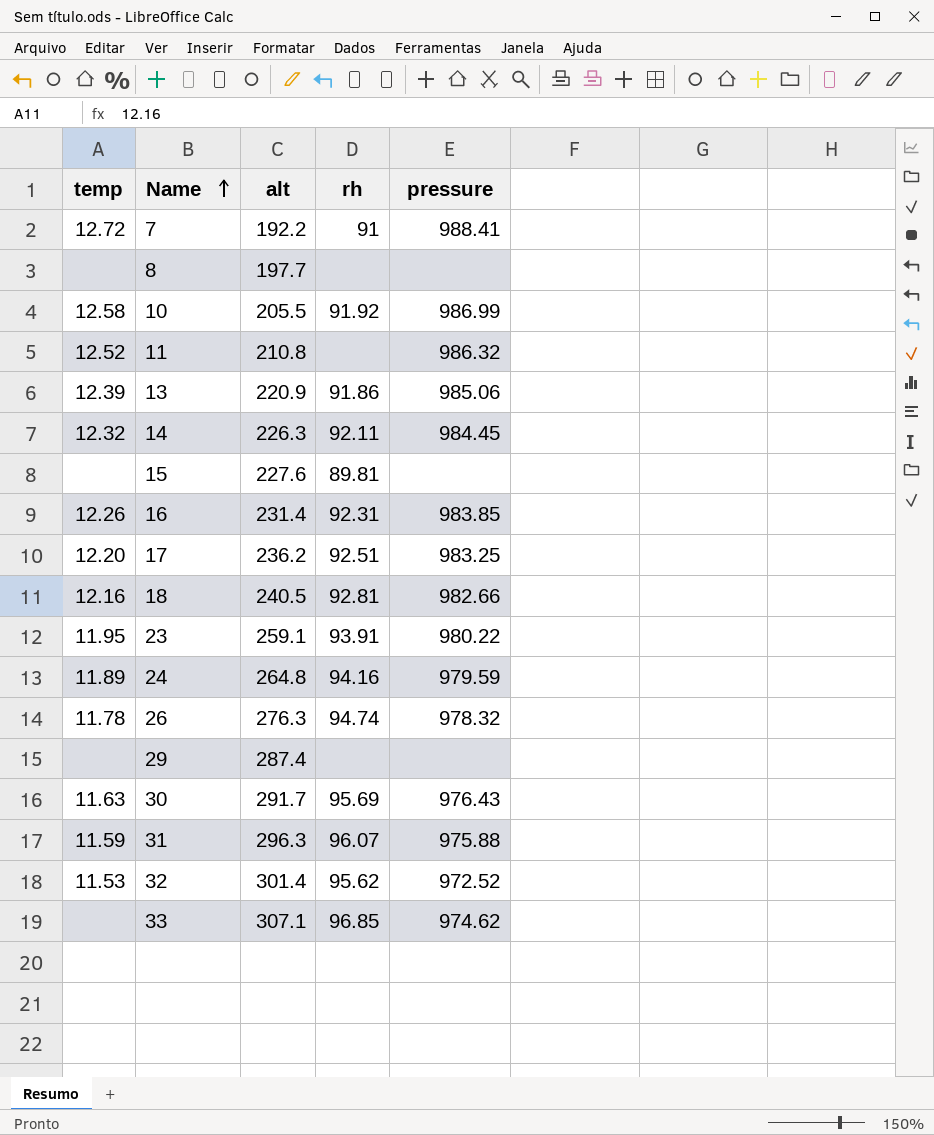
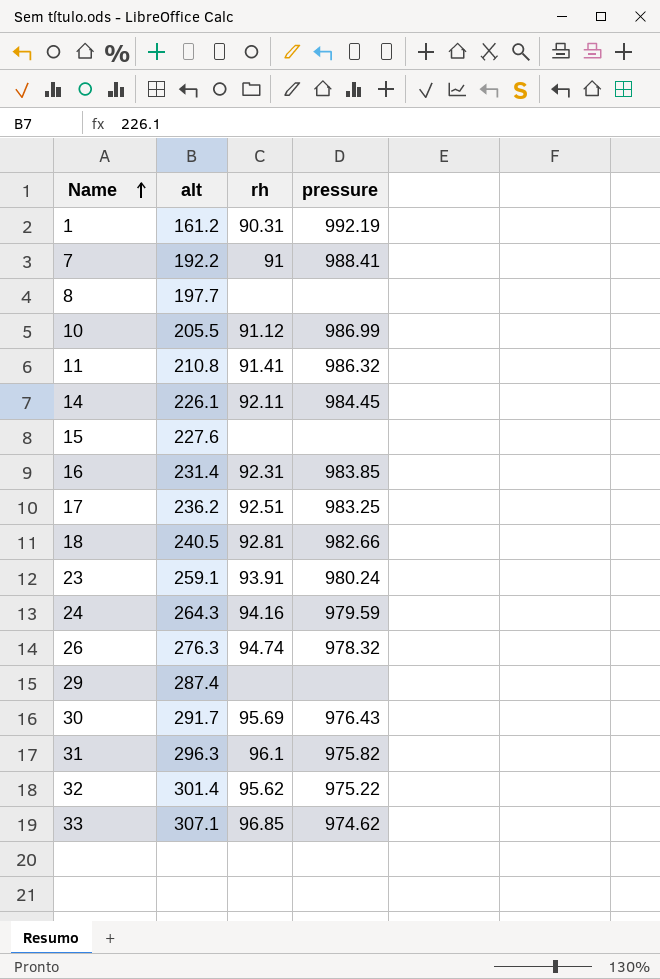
column temp | position: 1 -> none
row 13: 12.39 | 220.9 | 91.86 | 985.06 -> none
row 1: none -> 161.2 | 90.31 | 992.19
10 | rh: 91.92 -> 91.12
11 | rh: none -> 91.41
14 | alt: 226.3 -> 226.1
15 | rh: 89.81 -> none
23 | pressure: 980.22 -> 980.24
24 | alt: 264.8 -> 264.3
31 | rh: 96.07 -> 96.1
31 | pressure: 975.88 -> 975.82
32 | pressure: 972.52 -> 975.22

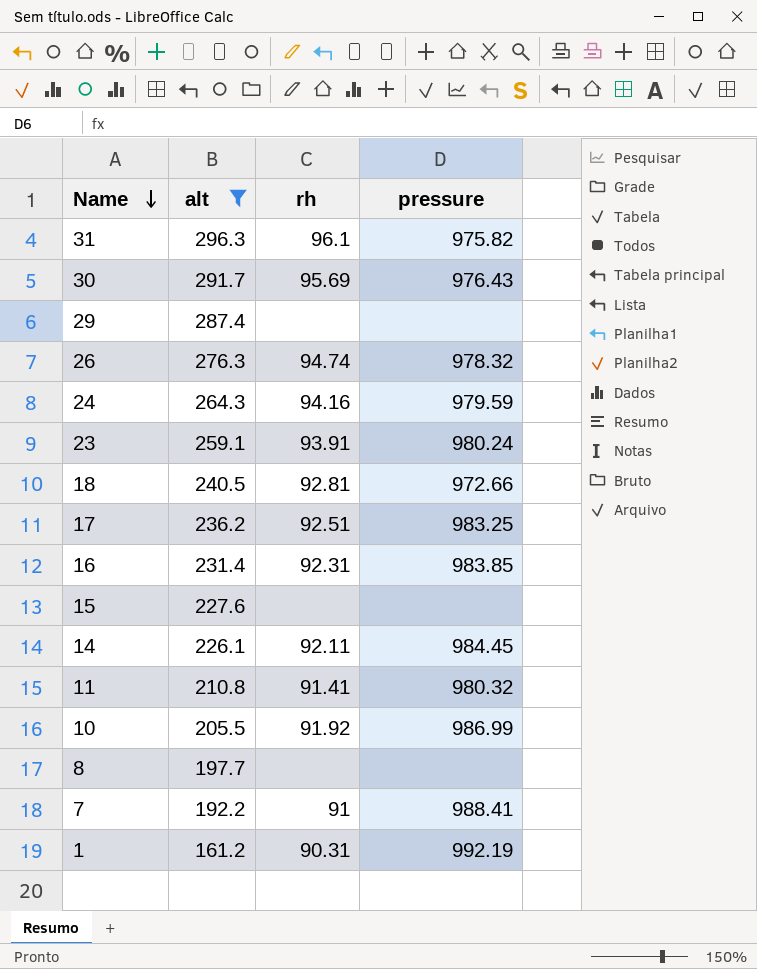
filter: none -> alt <= 296.3
row order: Name ascending -> Name descending
18 | pressure: 982.66 -> 972.66
11 | pressure: 986.32 -> 980.32
10 | rh: 91.12 -> 91.92

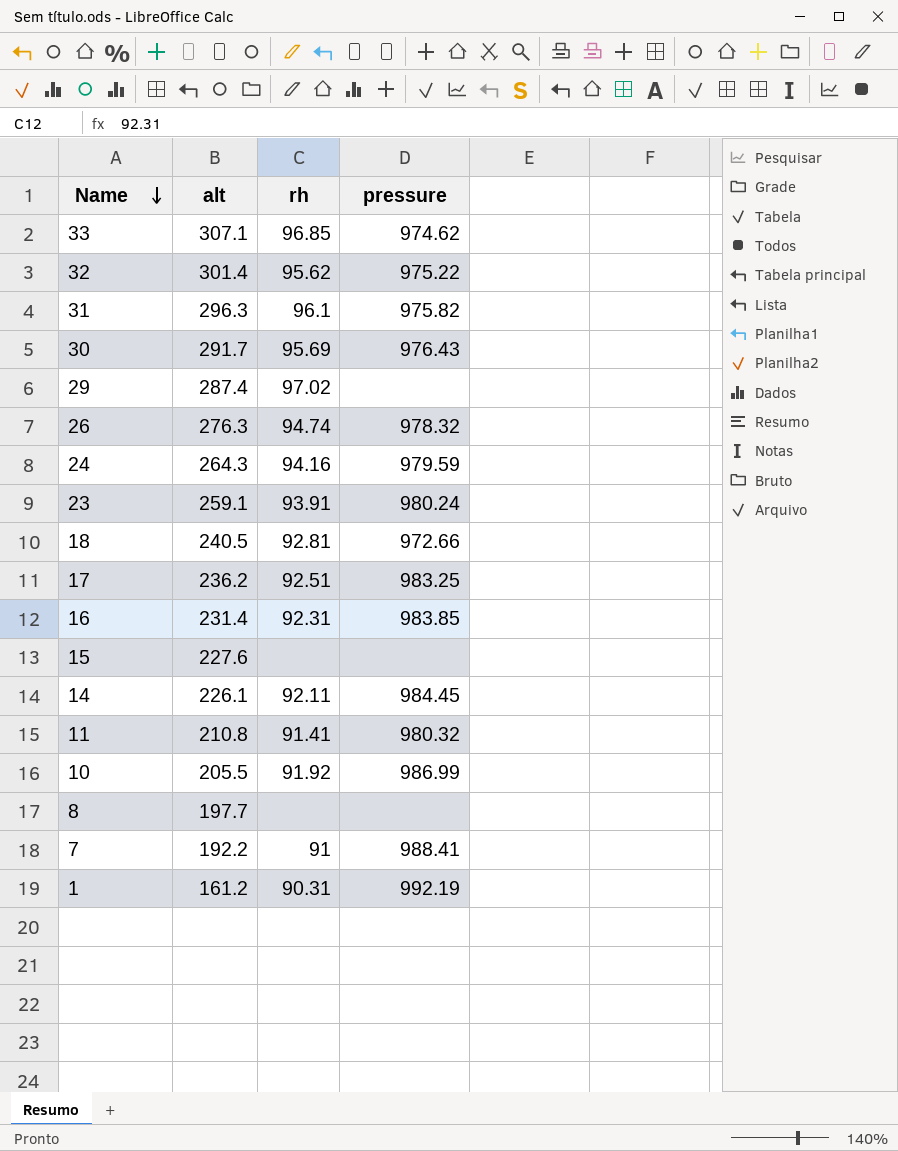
filter: alt <= 296.3 -> none
29 | rh: none -> 97.02

